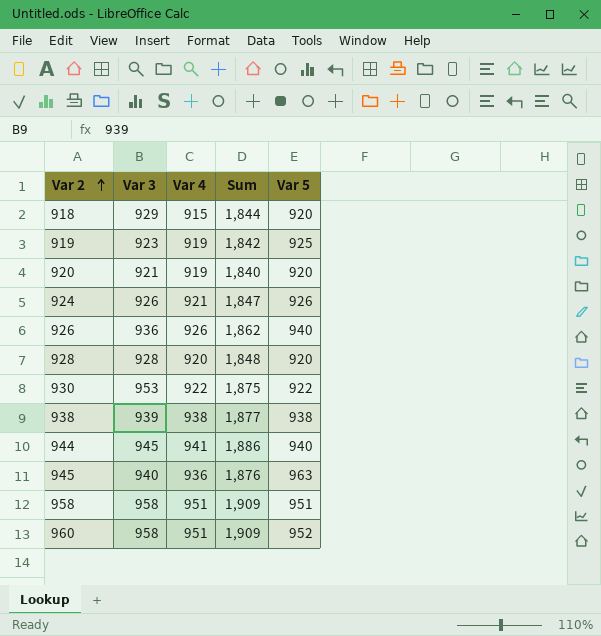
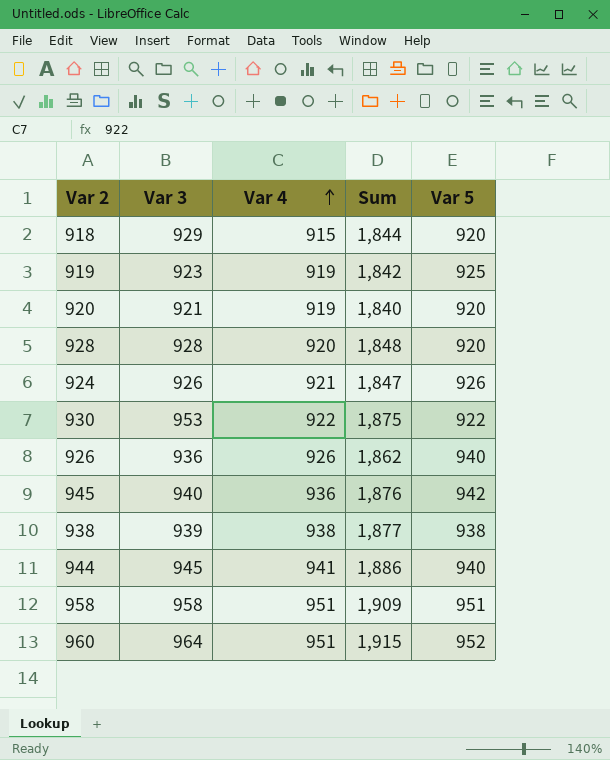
row order: Var 2 ascending -> Var 4 ascending
945 | Var 5: 963 -> 942
960 | Var 3: 958 -> 964
960 | Sum: 1,909 -> 1,915

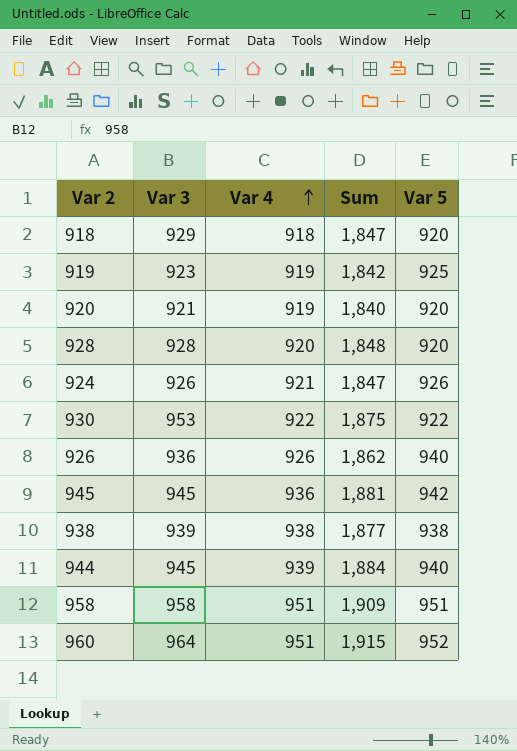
918 | Var 4: 915 -> 918
918 | Sum: 1,844 -> 1,847
945 | Var 3: 940 -> 945
945 | Sum: 1,876 -> 1,881
944 | Var 4: 941 -> 939
944 | Sum: 1,886 -> 1,884

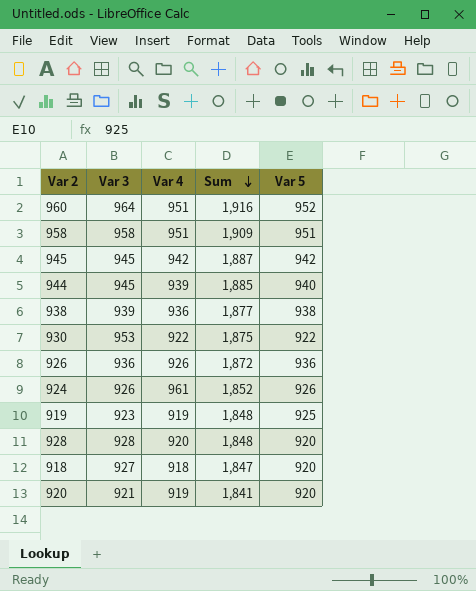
row order: Var 4 ascending -> Sum descending
column Sum | formula: [Var 3] + [Var 4] -> [Var 3] + [Var 5]
945 | Var 4: 936 -> 942
938 | Var 4: 938 -> 936
926 | Var 5: 940 -> 936
924 | Var 4: 921 -> 961
918 | Var 3: 929 -> 927

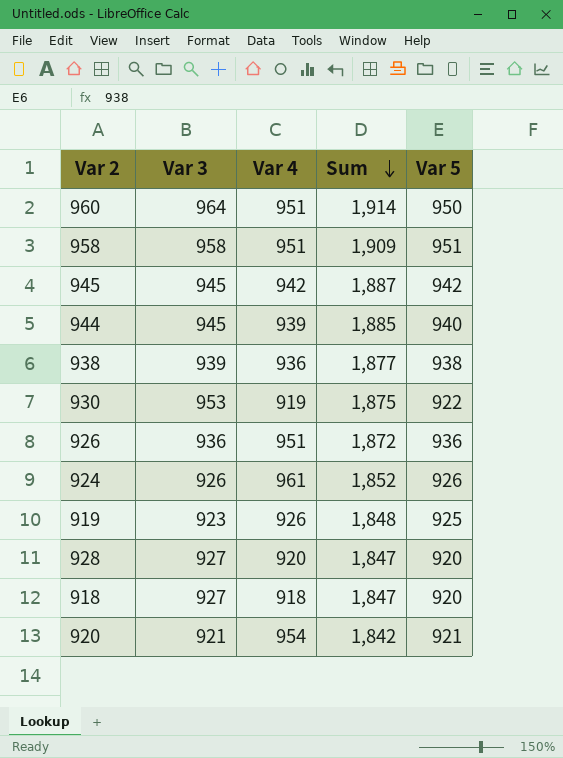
960 | Sum: 1,916 -> 1,914
960 | Var 5: 952 -> 950
930 | Var 4: 922 -> 919
926 | Var 4: 926 -> 951
919 | Var 4: 919 -> 926
928 | Var 3: 928 -> 927
928 | Sum: 1,848 -> 1,847
920 | Var 4: 919 -> 954
920 | Sum: 1,841 -> 1,842
920 | Var 5: 920 -> 921

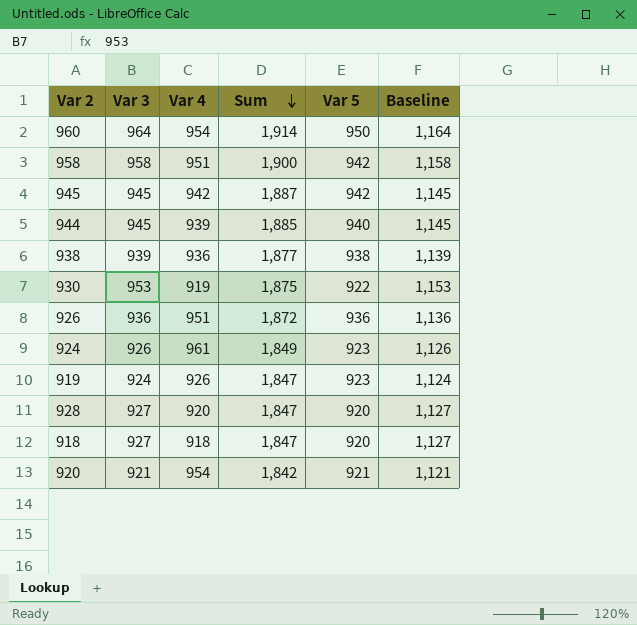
column Baseline | formula: none -> [Var 3] + 200
960 | Var 4: 951 -> 954
958 | Sum: 1,909 -> 1,900
958 | Var 5: 951 -> 942
924 | Sum: 1,852 -> 1,849
924 | Var 5: 926 -> 923
919 | Var 3: 923 -> 924
919 | Sum: 1,848 -> 1,847
919 | Var 5: 925 -> 923

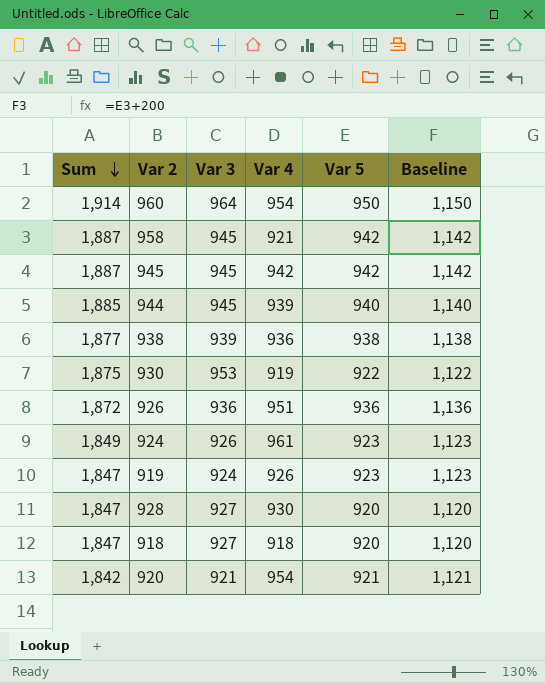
column Sum | position: 4 -> 1
column Baseline | formula: [Var 3] + 200 -> [Var 5] + 200
958 | Sum: 1,900 -> 1,887
958 | Var 3: 958 -> 945
958 | Var 4: 951 -> 921
928 | Var 4: 920 -> 930

